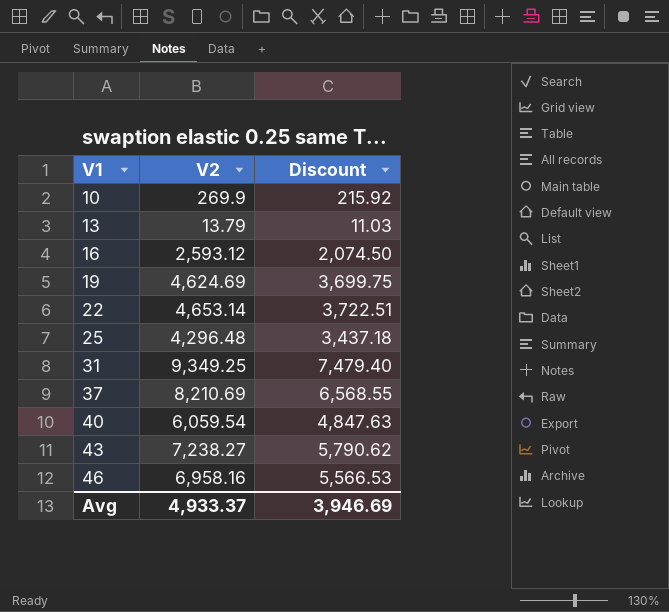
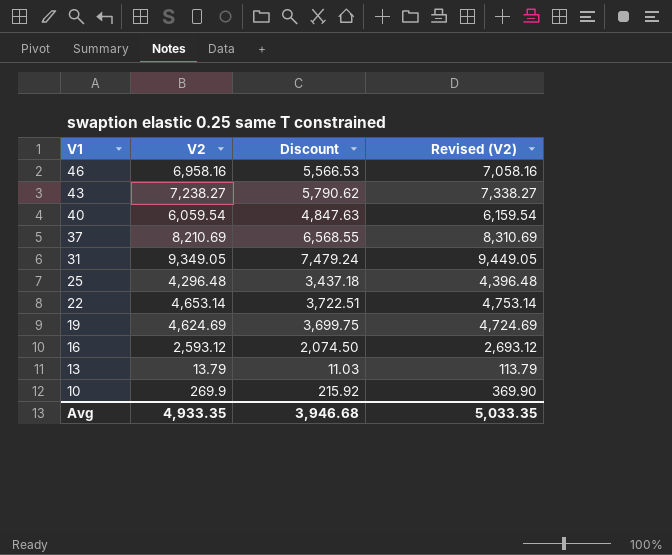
row order: V1 ascending -> V1 descending
column Revised (V2) | formula: none -> [V2] + 100
31 | V2: 9,349.25 -> 9,349.05
31 | Discount: 7,479.40 -> 7,479.24
Avg | V2: 4,933.37 -> 4,933.35
Avg | Discount: 3,946.69 -> 3,946.68

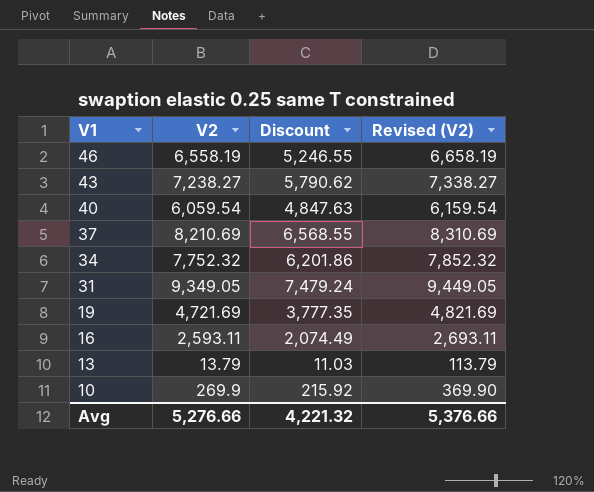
row 25: 4,296.48 | 3,437.18 | 4,396.48 -> none
row 22: 4,653.14 | 3,722.51 | 4,753.14 -> none
46 | V2: 6,958.16 -> 6,558.19
46 | Discount: 5,566.53 -> 5,246.55
46 | Revised (V2): 7,058.16 -> 6,658.19
row 34: none -> 7,752.32 | 6,201.86 | 7,852.32
19 | V2: 4,624.69 -> 4,721.69
19 | Discount: 3,699.75 -> 3,777.35
19 | Revised (V2): 4,724.69 -> 4,821.69
16 | V2: 2,593.12 -> 2,593.11
16 | Discount: 2,074.50 -> 2,074.49
16 | Revised (V2): 2,693.12 -> 2,693.11
Avg | V2: 4,933.35 -> 5,276.66
Avg | Discount: 3,946.68 -> 4,221.32
Avg | Revised (V2): 5,033.35 -> 5,376.66

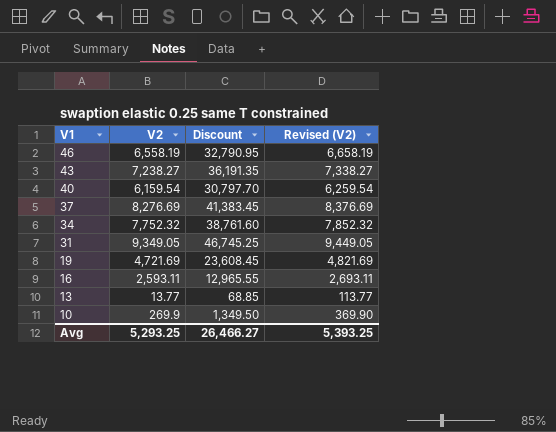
column Discount | formula: [V2] * 0.8 -> [V2] * 5
40 | V2: 6,059.54 -> 6,159.54
40 | Revised (V2): 6,159.54 -> 6,259.54
37 | V2: 8,210.69 -> 8,276.69
37 | Revised (V2): 8,310.69 -> 8,376.69
13 | V2: 13.79 -> 13.77
13 | Revised (V2): 113.79 -> 113.77
Avg | V2: 5,276.66 -> 5,293.25
Avg | Discount: 4,221.32 -> 26,466.27
Avg | Revised (V2): 5,376.66 -> 5,393.25

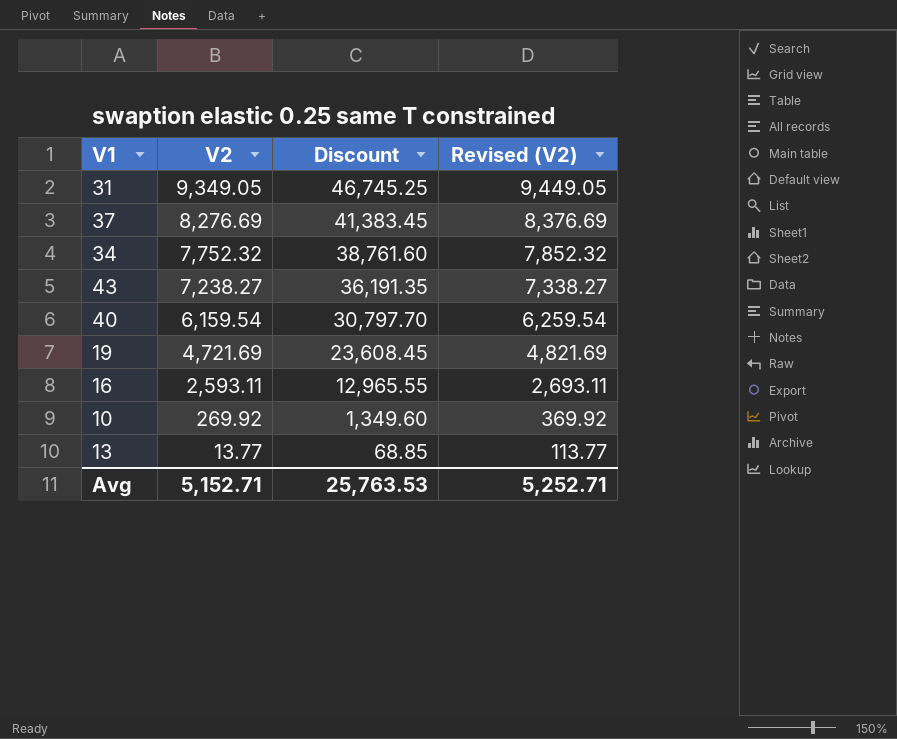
row order: V1 descending -> V2 descending
row 46: 6,558.19 | 32,790.95 | 6,658.19 -> none
10 | V2: 269.9 -> 269.92
10 | Discount: 1,349.50 -> 1,349.60
10 | Revised (V2): 369.90 -> 369.92
Avg | V2: 5,293.25 -> 5,152.71
Avg | Discount: 26,466.27 -> 25,763.53
Avg | Revised (V2): 5,393.25 -> 5,252.71

